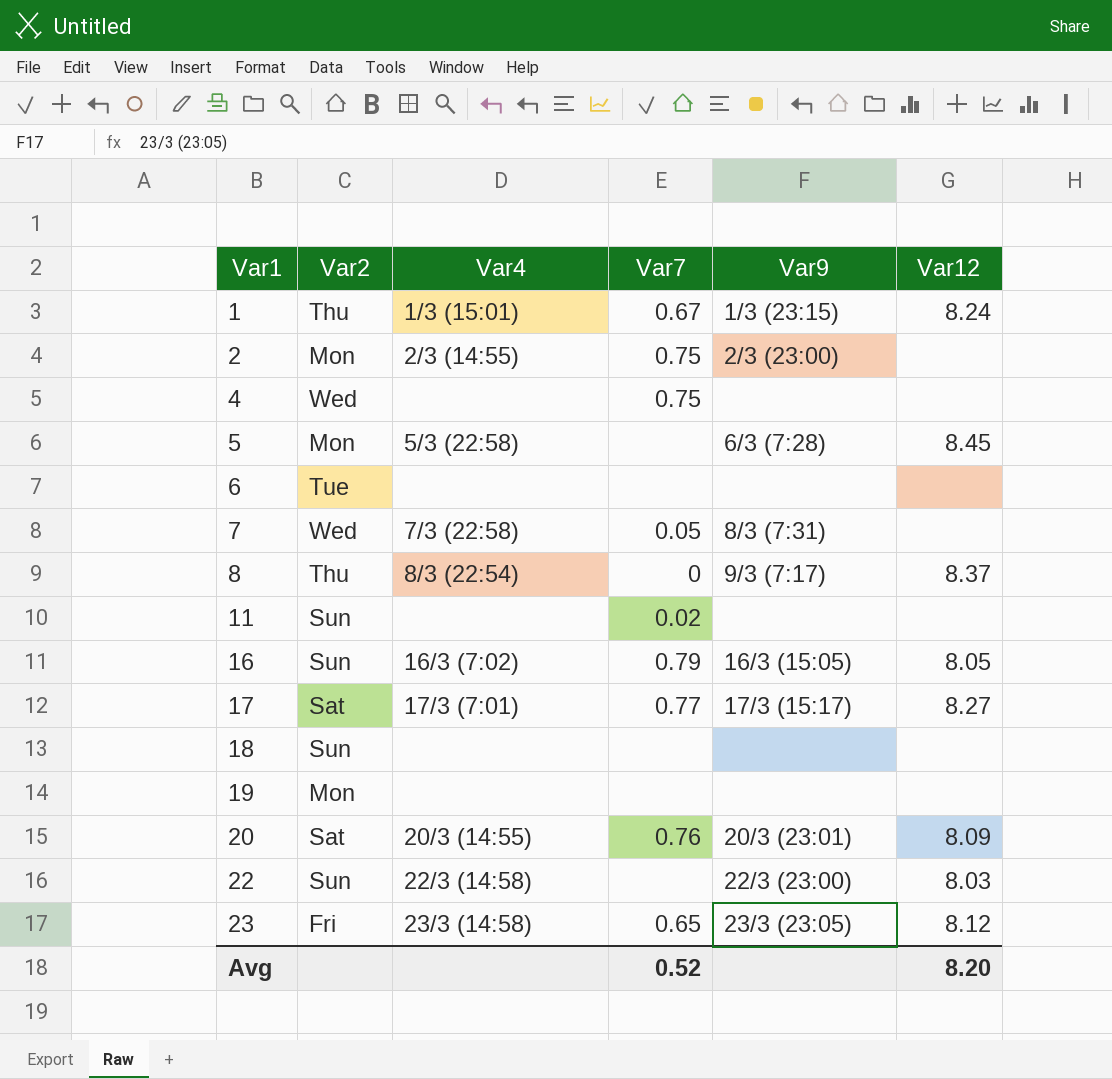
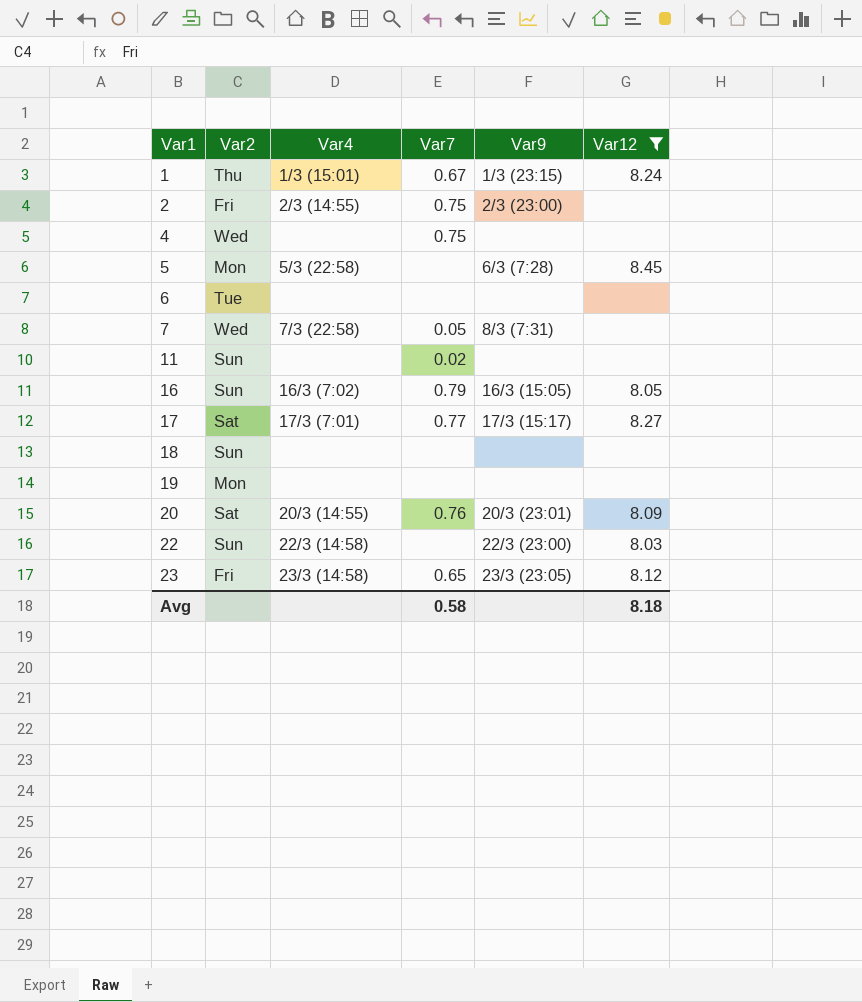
filter: none -> Var12 != 8.37
2 | Var2: Mon -> Fri
Avg | Var7: 0.52 -> 0.58
Avg | Var12: 8.20 -> 8.18

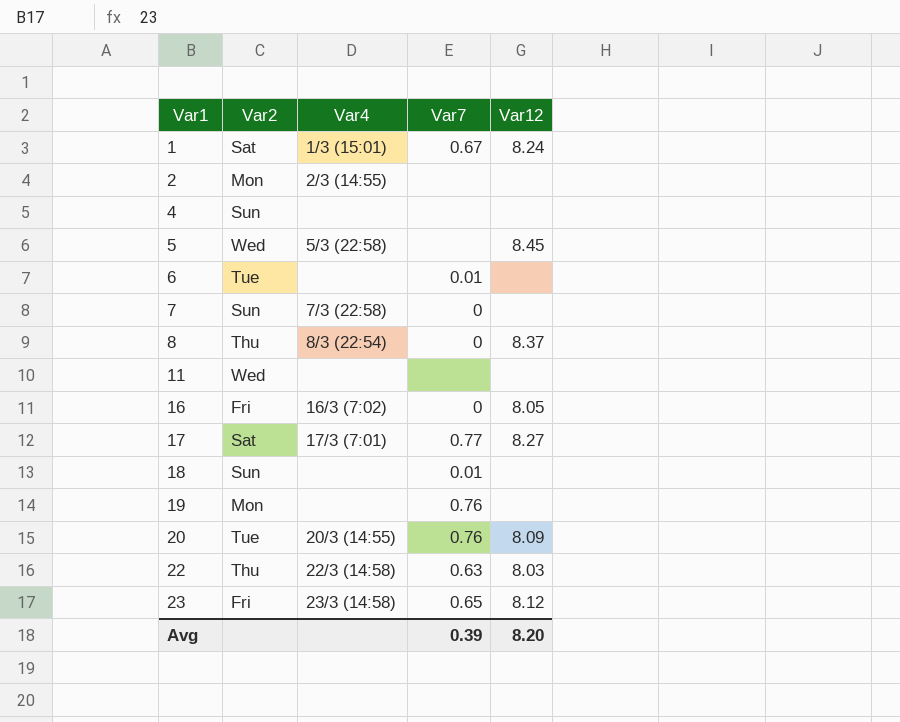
filter: Var12 != 8.37 -> none
column Var9 | position: 5 -> none
1 | Var2: Thu -> Sat
2 | Var2: Fri -> Mon
2 | Var7: 0.75 -> none
4 | Var2: Wed -> Sun
4 | Var7: 0.75 -> none
5 | Var2: Mon -> Wed
6 | Var7: none -> 0.01
7 | Var2: Wed -> Sun
7 | Var7: 0.05 -> 0
11 | Var2: Sun -> Wed
11 | Var7: 0.02 -> none
16 | Var2: Sun -> Fri
16 | Var7: 0.79 -> 0
18 | Var7: none -> 0.01
19 | Var7: none -> 0.76
20 | Var2: Sat -> Tue
22 | Var2: Sun -> Thu
22 | Var7: none -> 0.63
Avg | Var7: 0.58 -> 0.39
Avg | Var12: 8.18 -> 8.20

